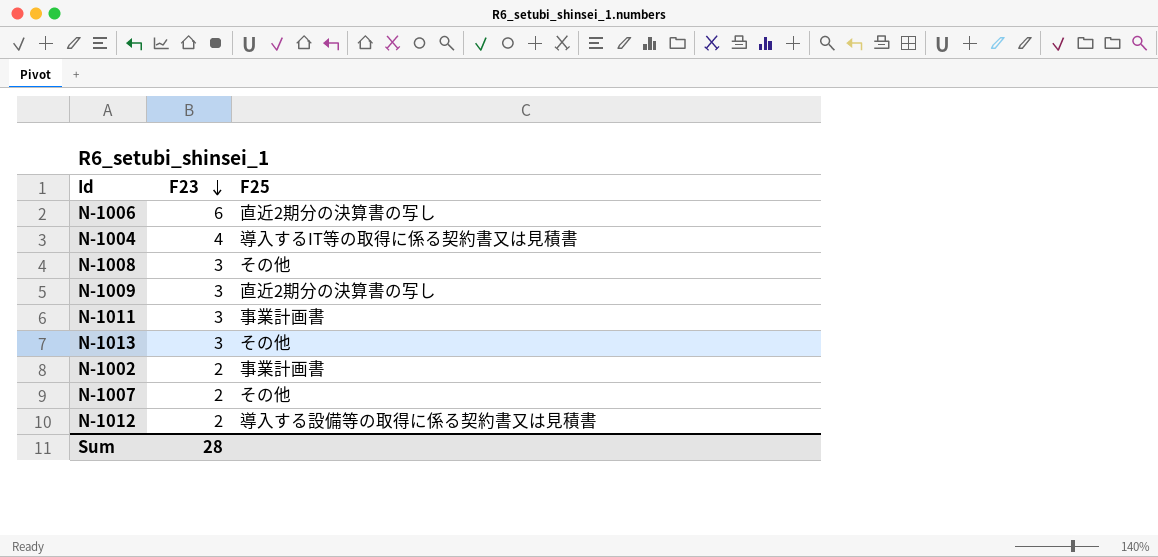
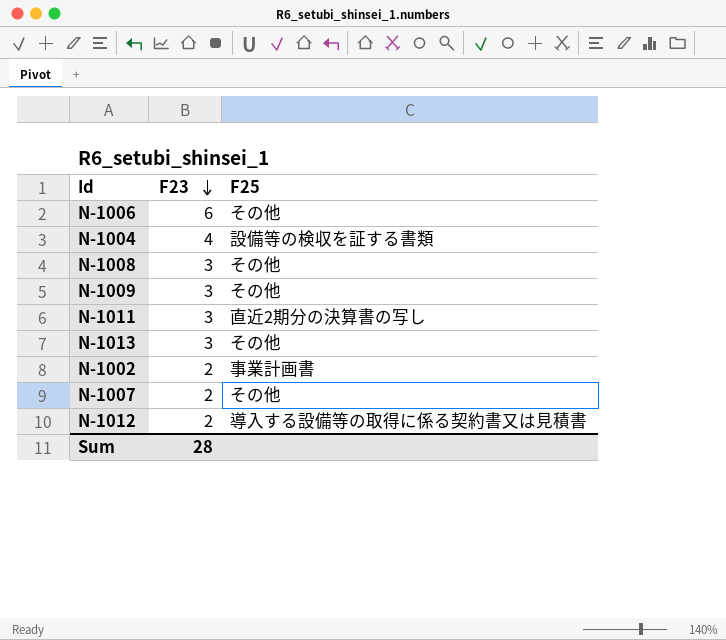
N-1006 | F25: 直近2期分の決算書の写し -> その他
N-1004 | F25: 導入するIT等の取得に係る契約書又は見積書 -> 設備等の検収を証する書類
N-1009 | F25: 直近2期分の決算書の写し -> その他
N-1011 | F25: 事業計画書 -> 直近2期分の決算書の写し

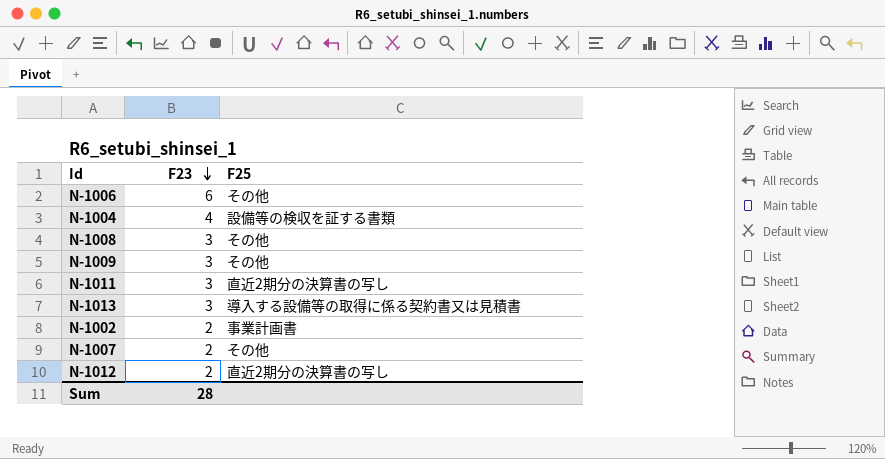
N-1013 | F25: その他 -> 導入する設備等の取得に係る契約書又は見積書
N-1012 | F25: 導入する設備等の取得に係る契約書又は見積書 -> 直近2期分の決算書の写し

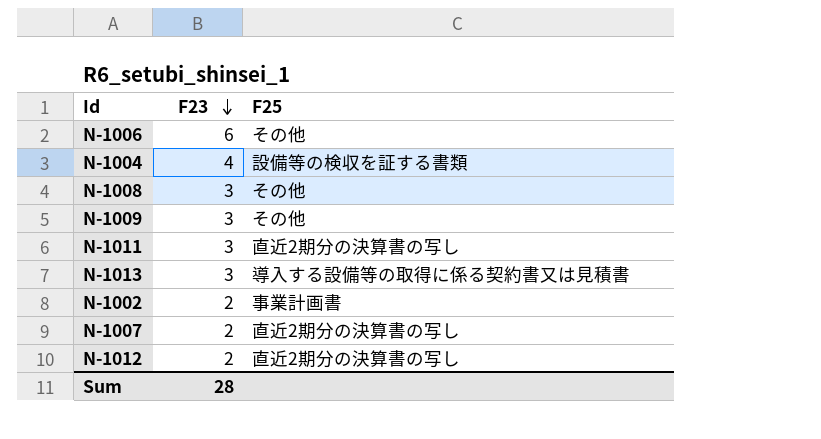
N-1007 | F25: その他 -> 直近2期分の決算書の写し

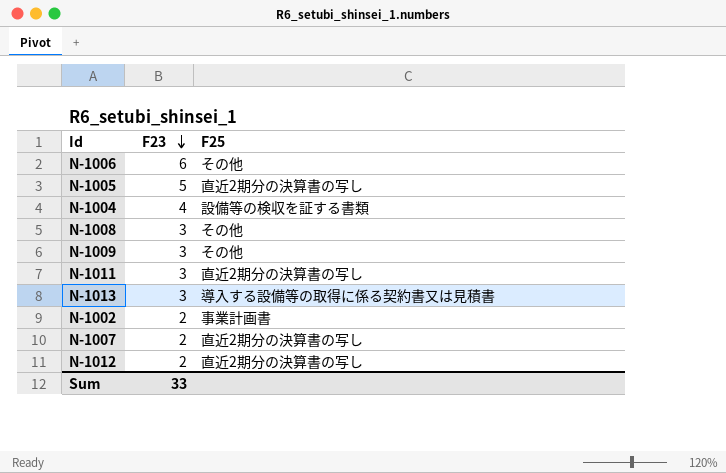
row N-1005: none -> 5 | 直近2期分の決算書の写し
Sum | F23: 28 -> 33

